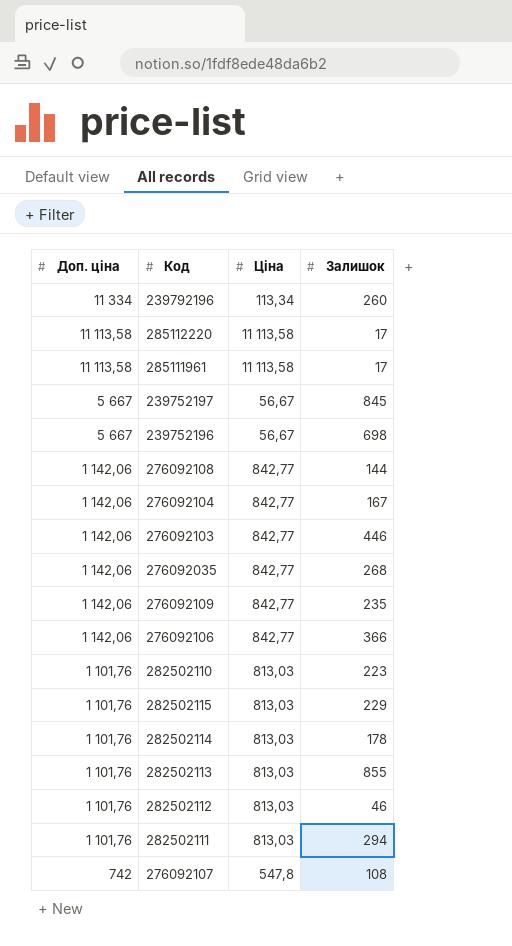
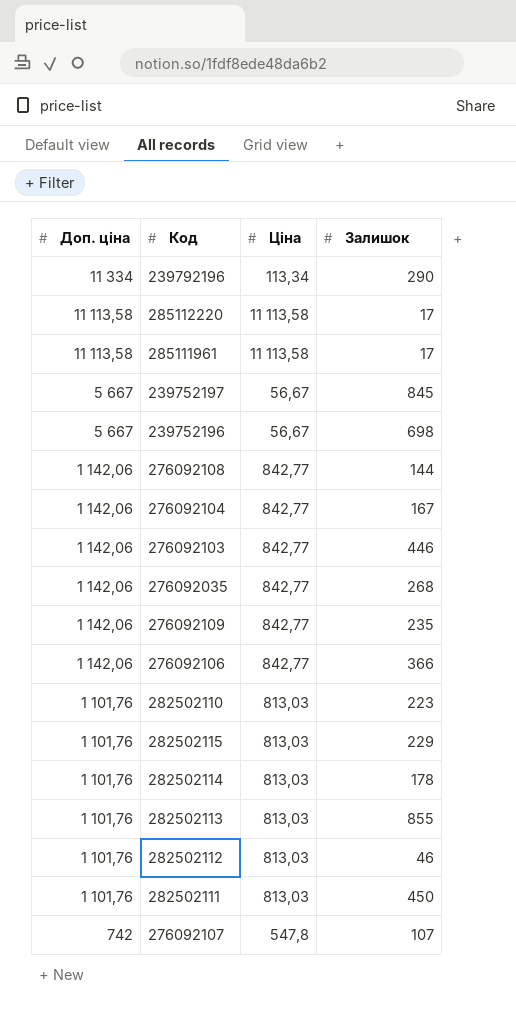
239792196 | Залишок: 260 -> 290
282502111 | Залишок: 294 -> 450
276092107 | Залишок: 108 -> 107

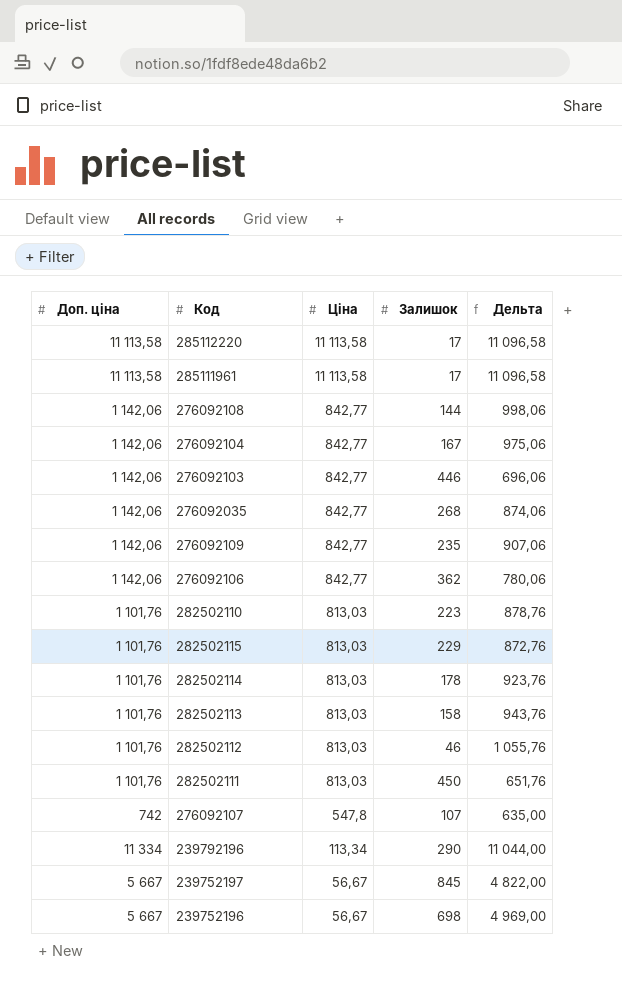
row order: Доп. ціна descending -> Ціна descending
column Дельта | formula: none -> [Доп. ціна] - [Залишок]
276092106 | Залишок: 366 -> 362
282502113 | Залишок: 855 -> 158

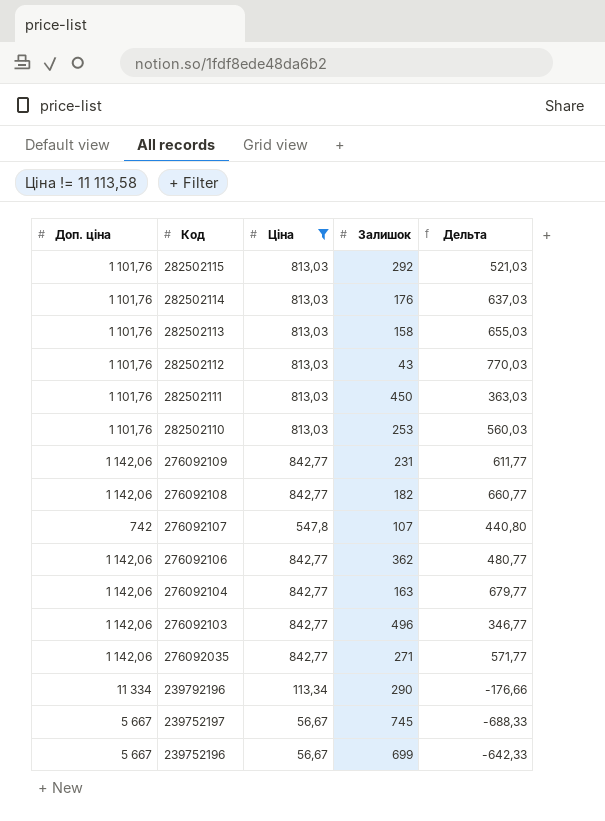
filter: none -> Ціна != 11 113,58
row order: Ціна descending -> Код descending
column Дельта | formula: [Доп. ціна] - [Залишок] -> [Ціна] - [Залишок]
282502115 | Залишок: 229 -> 292
282502114 | Залишок: 178 -> 176
282502112 | Залишок: 46 -> 43
282502110 | Залишок: 223 -> 253
276092109 | Залишок: 235 -> 231
276092108 | Залишок: 144 -> 182
276092104 | Залишок: 167 -> 163
276092103 | Залишок: 446 -> 496
276092035 | Залишок: 268 -> 271
239752197 | Залишок: 845 -> 745
239752196 | Залишок: 698 -> 699

